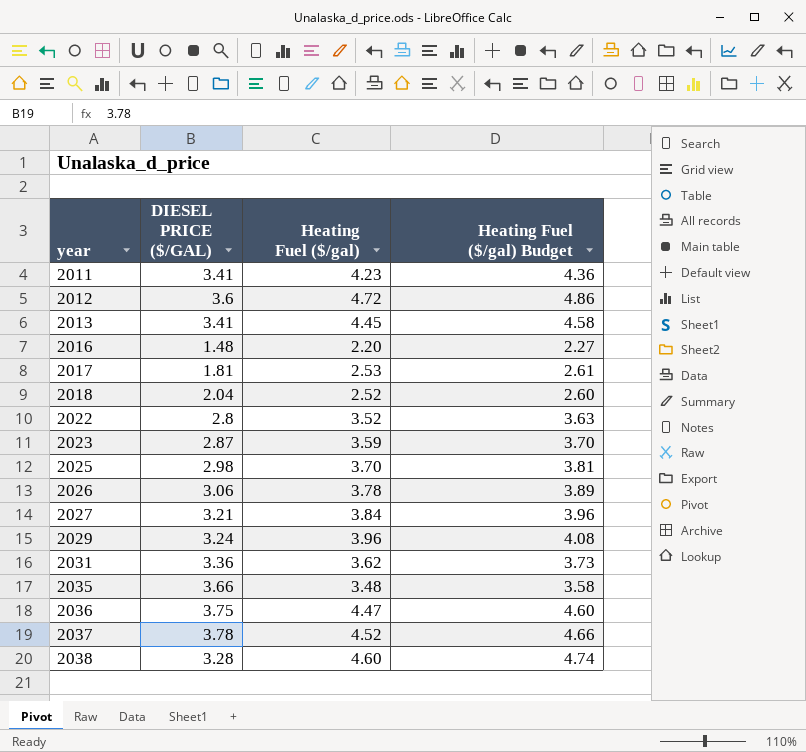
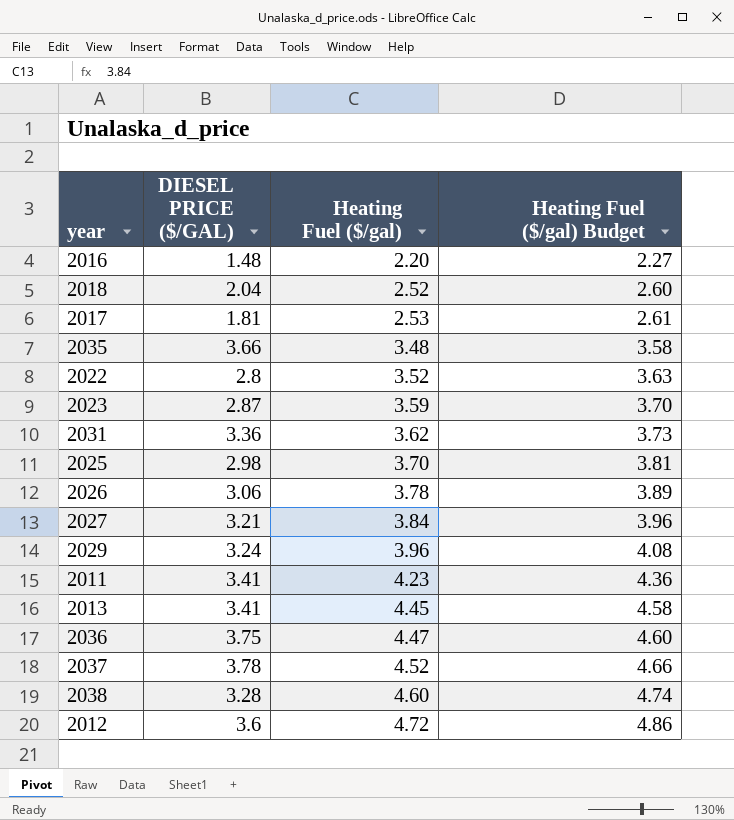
row order: year ascending -> Heating Fuel ($/gal) ascending

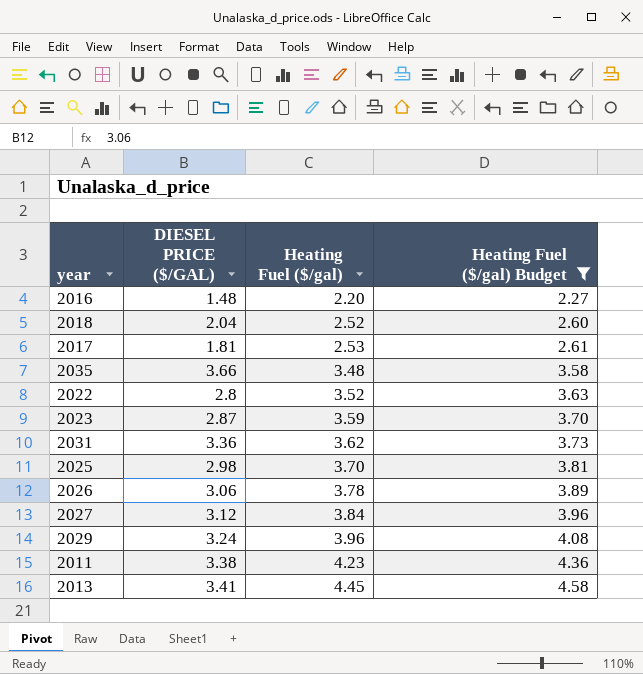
filter: none -> Heating Fuel ($/gal) Budget <= 4.58
2027 | DIESEL PRICE ($/GAL): 3.21 -> 3.12
2011 | DIESEL PRICE ($/GAL): 3.41 -> 3.38

